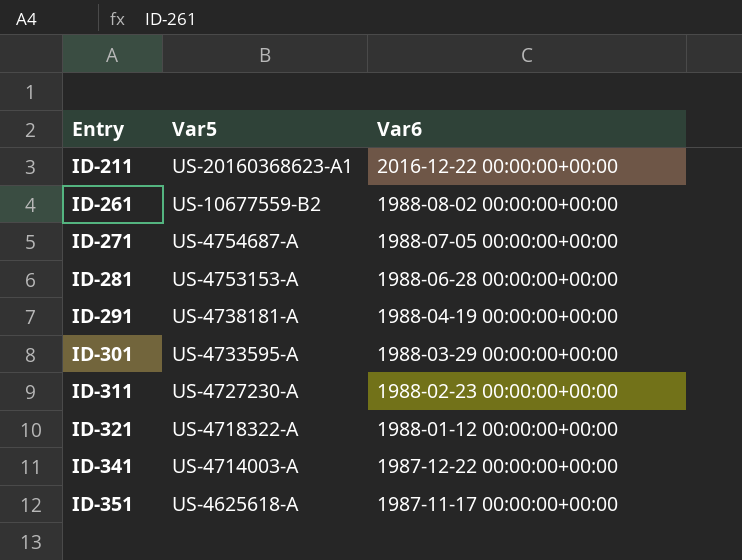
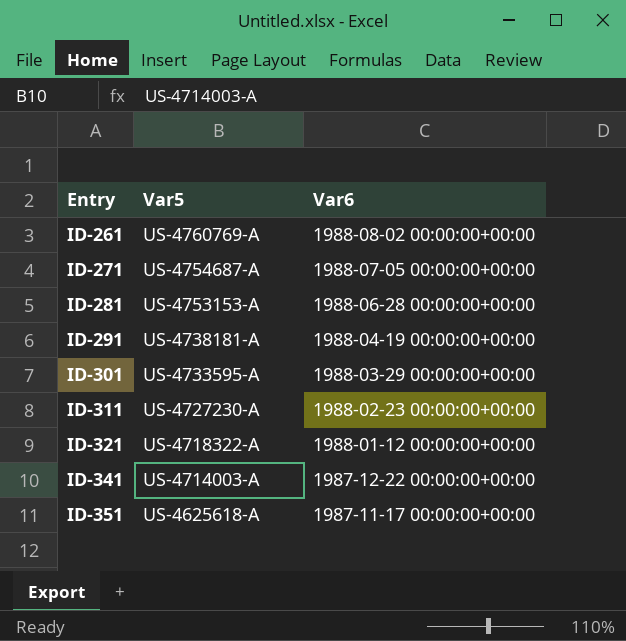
row ID-211: US-20160368623-A1 | 2016-12-22 00:00:00+00:00 -> none
ID-261 | Var5: US-10677559-B2 -> US-4760769-A

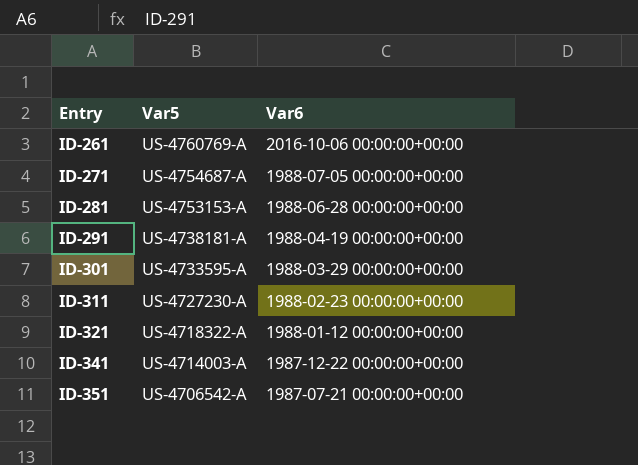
ID-261 | Var6: 1988-08-02 00:00:00+00:00 -> 2016-10-06 00:00:00+00:00
ID-351 | Var5: US-4625618-A -> US-4706542-A
ID-351 | Var6: 1987-11-17 00:00:00+00:00 -> 1987-07-21 00:00:00+00:00

